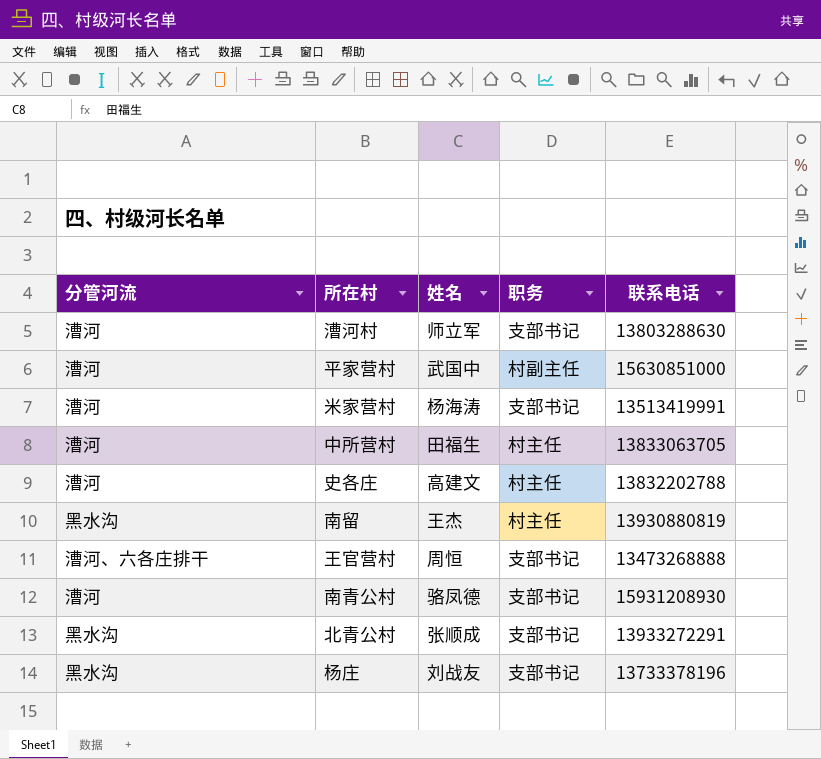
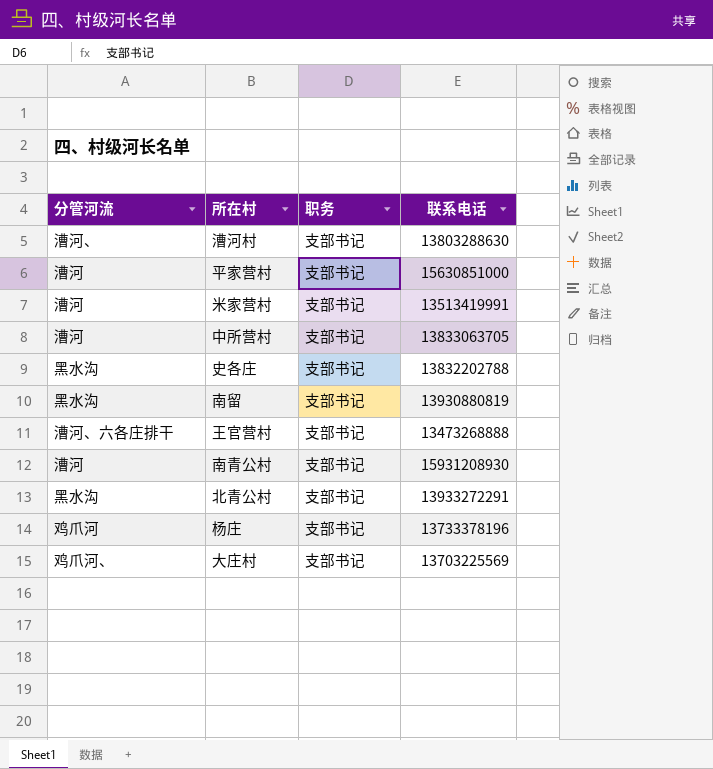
column 姓名 | position: 3 -> none
漕河村 | 分管河流: 漕河 -> 漕河、
平家营村 | 职务: 村副主任 -> 支部书记
中所营村 | 职务: 村主任 -> 支部书记
史各庄 | 分管河流: 漕河 -> 黑水沟
史各庄 | 职务: 村主任 -> 支部书记
南留 | 职务: 村主任 -> 支部书记
杨庄 | 分管河流: 黑水沟 -> 鸡爪河
row 大庄村: none -> 鸡爪河、 | 支部书记 | 13703225569

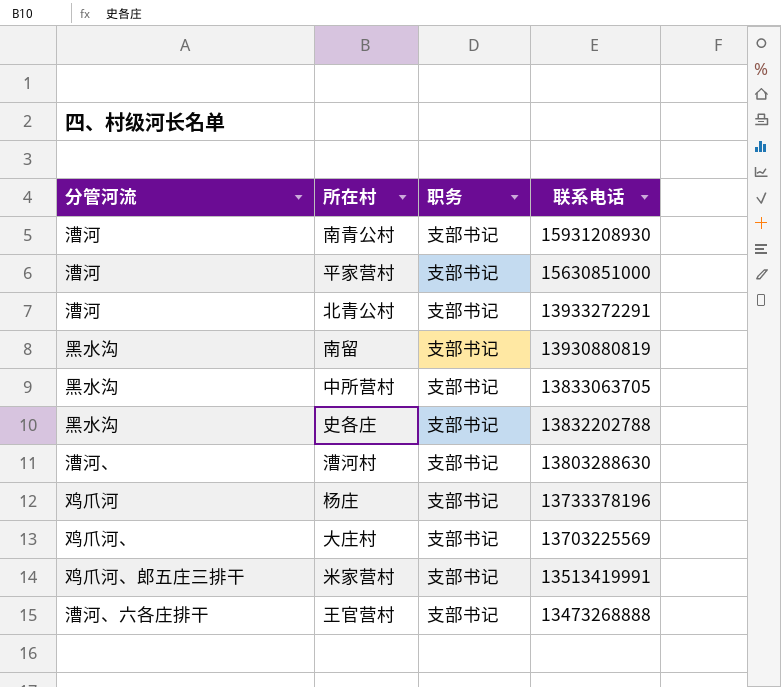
row order: none -> 联系电话 descending
北青公村 | 分管河流: 黑水沟 -> 漕河
中所营村 | 分管河流: 漕河 -> 黑水沟
米家营村 | 分管河流: 漕河 -> 鸡爪河、郎五庄三排干

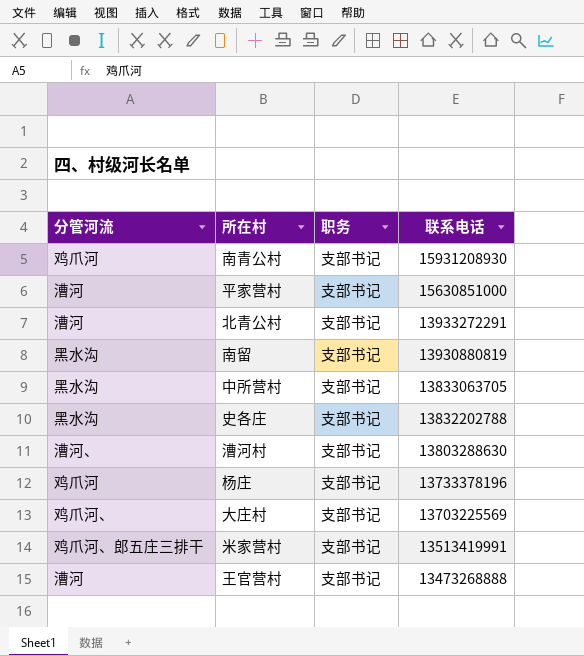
南青公村 | 分管河流: 漕河 -> 鸡爪河
王官营村 | 分管河流: 漕河、六各庄排干 -> 漕河

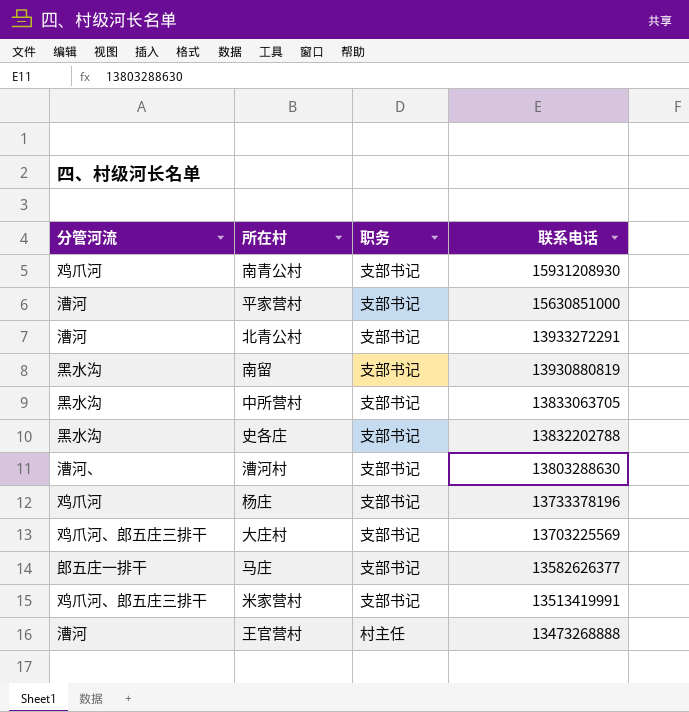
大庄村 | 分管河流: 鸡爪河、 -> 鸡爪河、郎五庄三排干
row 马庄: none -> 郎五庄一排干 | 支部书记 | 13582626377
王官营村 | 职务: 支部书记 -> 村主任

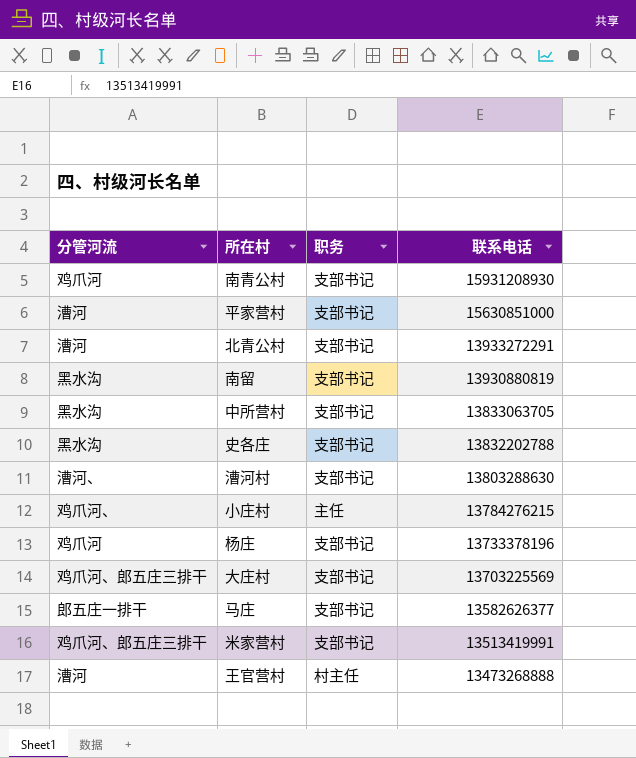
row 小庄村: none -> 鸡爪河、 | 主任 | 13784276215

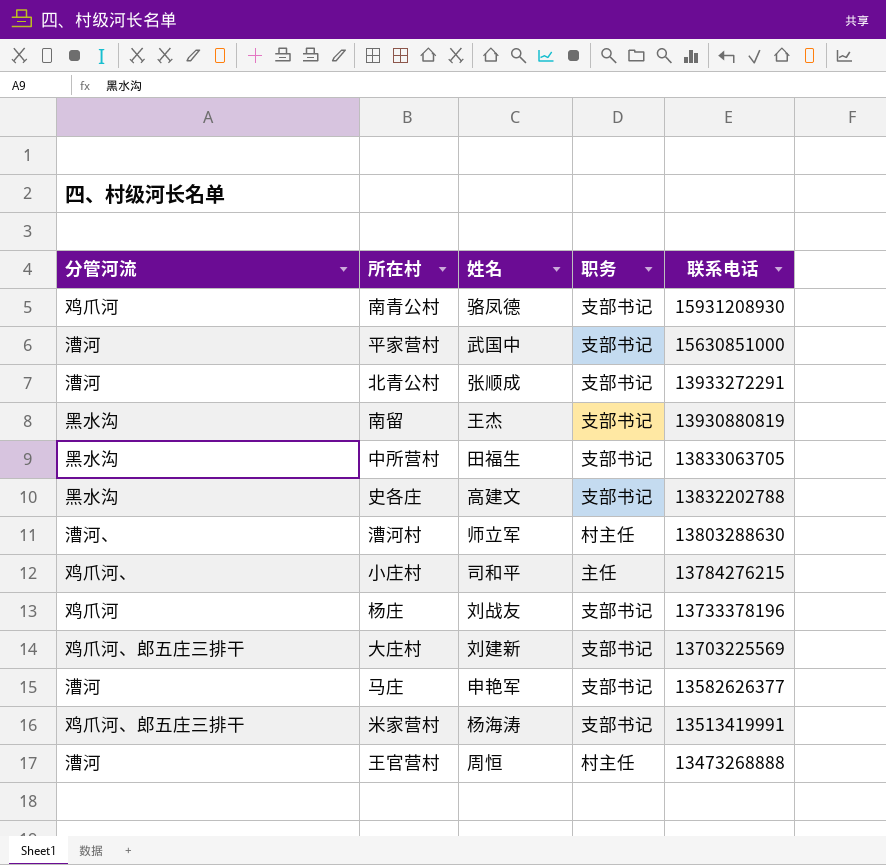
column 姓名 | position: none -> 3
漕河村 | 职务: 支部书记 -> 村主任
马庄 | 分管河流: 郎五庄一排干 -> 漕河

